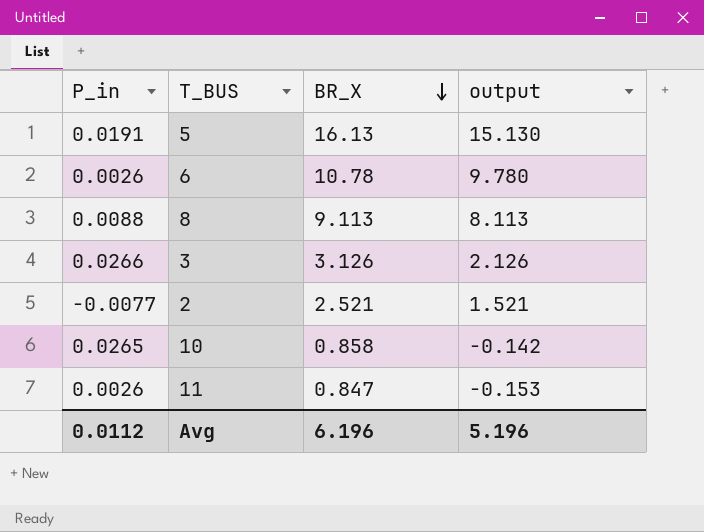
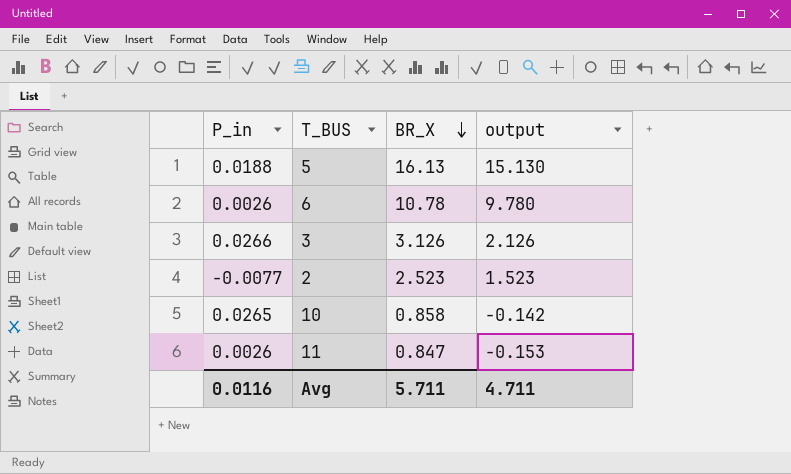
row 8: 0.0088 | 9.113 | 8.113 -> none
5 | P_in: 0.0191 -> 0.0188
2 | BR_X: 2.521 -> 2.523
2 | output: 1.521 -> 1.523
Avg | P_in: 0.0112 -> 0.0116
Avg | BR_X: 6.196 -> 5.711
Avg | output: 5.196 -> 4.711

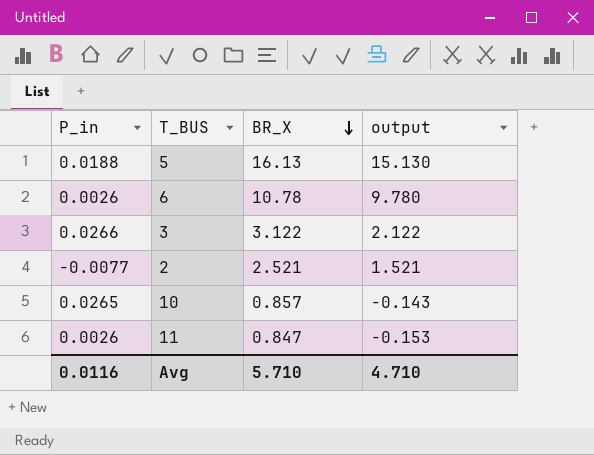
3 | BR_X: 3.126 -> 3.122
3 | output: 2.126 -> 2.122
2 | BR_X: 2.523 -> 2.521
2 | output: 1.523 -> 1.521
10 | BR_X: 0.858 -> 0.857
10 | output: -0.142 -> -0.143
Avg | BR_X: 5.711 -> 5.710
Avg | output: 4.711 -> 4.710

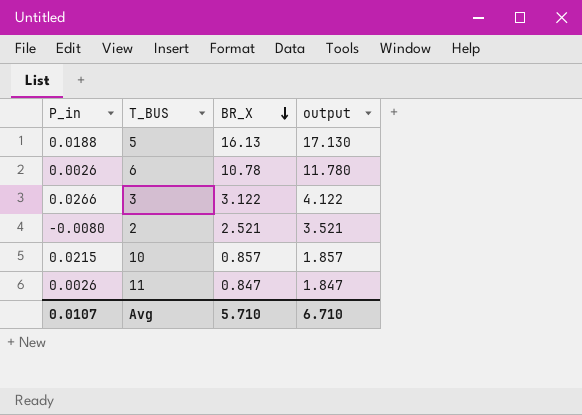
column output | formula: [BR_X] - 1 -> [BR_X] + 1
2 | P_in: -0.0077 -> -0.0080
10 | P_in: 0.0265 -> 0.0215
Avg | P_in: 0.0116 -> 0.0107
Avg | output: 4.710 -> 6.710

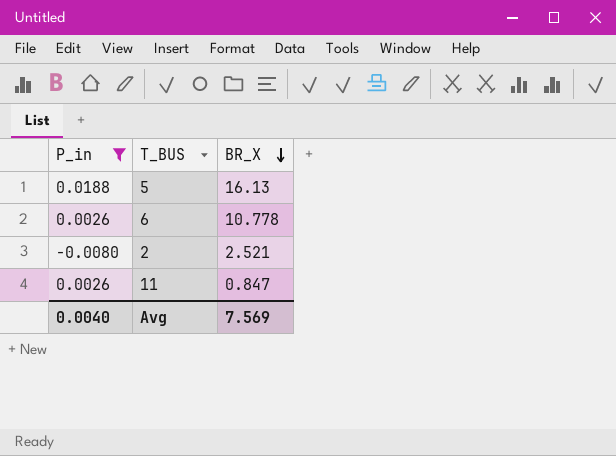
filter: none -> P_in <= 0.0188
column output | formula: [BR_X] + 1 -> none
6 | BR_X: 10.78 -> 10.778
Avg | P_in: 0.0107 -> 0.0040
Avg | BR_X: 5.710 -> 7.569

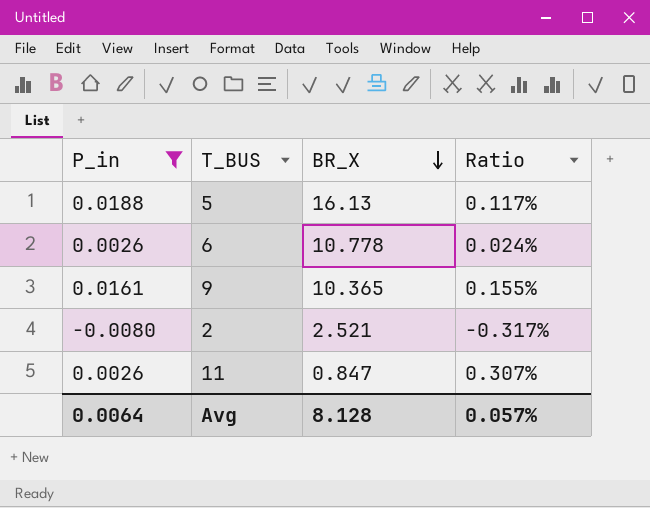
column Ratio | formula: none -> [P_in] / [BR_X]
row 9: none -> 0.0161 | 10.365 | 0.155%
Avg | P_in: 0.0040 -> 0.0064
Avg | BR_X: 7.569 -> 8.128

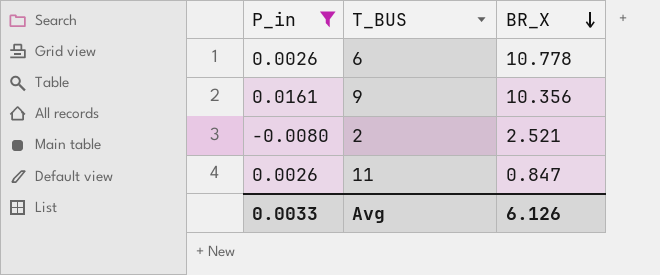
column Ratio | formula: [P_in] / [BR_X] -> none
row 5: 0.0188 | 16.13 | 0.117% -> none
9 | BR_X: 10.365 -> 10.356
Avg | P_in: 0.0064 -> 0.0033
Avg | BR_X: 8.128 -> 6.126

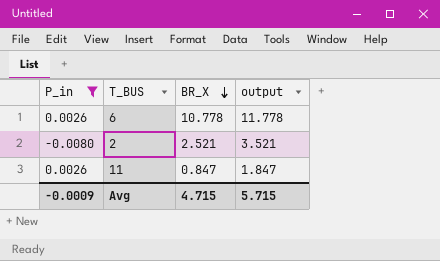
column output | formula: none -> [BR_X] + 1
row 9: 0.0161 | 10.356 -> none
Avg | P_in: 0.0033 -> -0.0009
Avg | BR_X: 6.126 -> 4.715

